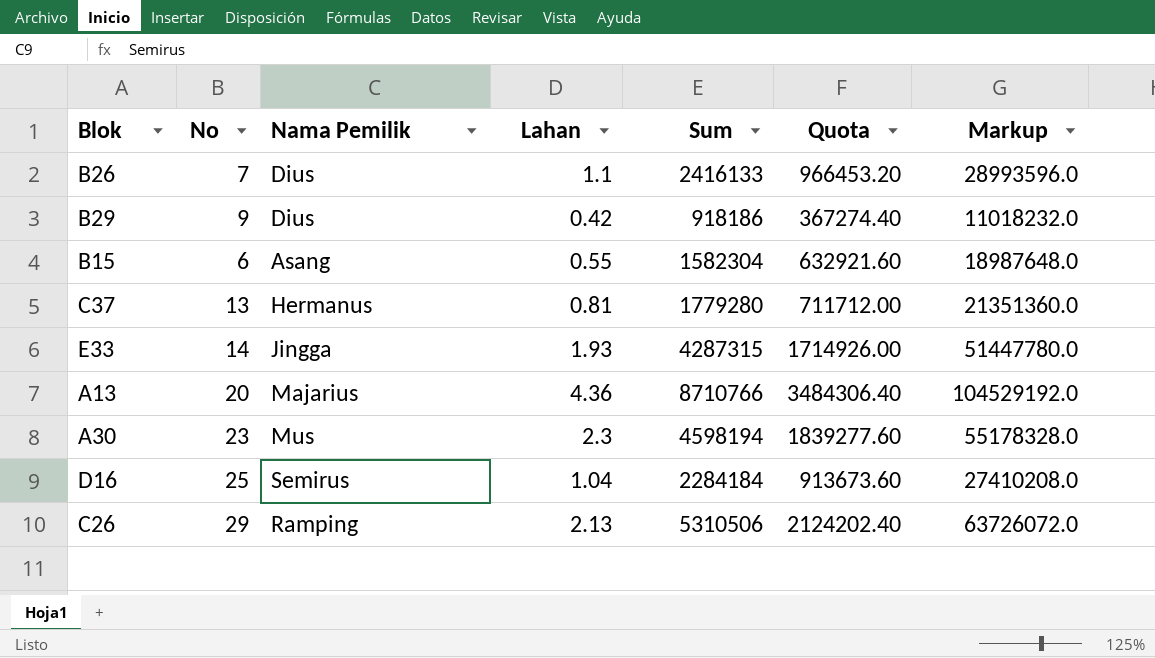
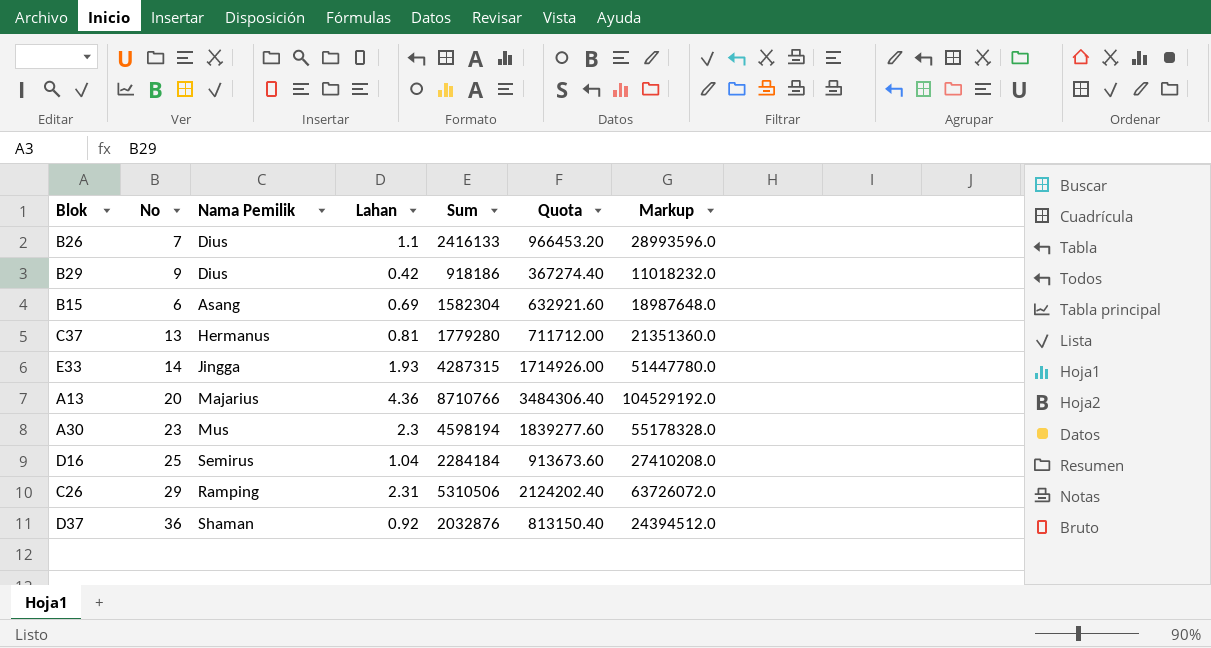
B15 | Lahan: 0.55 -> 0.69
C26 | Lahan: 2.13 -> 2.31
row D37: none -> 36 | Shaman | 0.92 | 2032876 | 813150.40 | 24394512.0

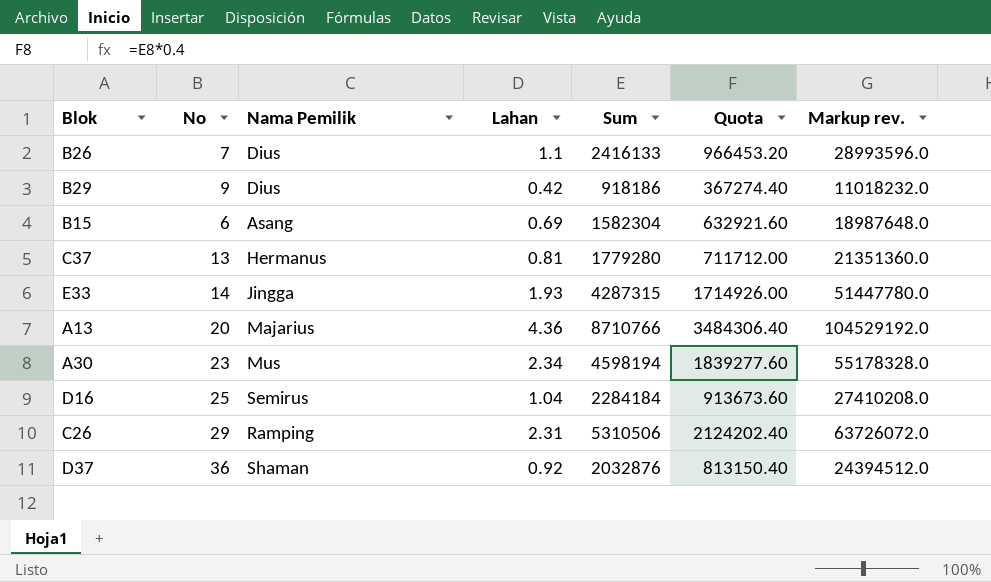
column name: Markup -> Markup rev.
A30 | Lahan: 2.3 -> 2.34

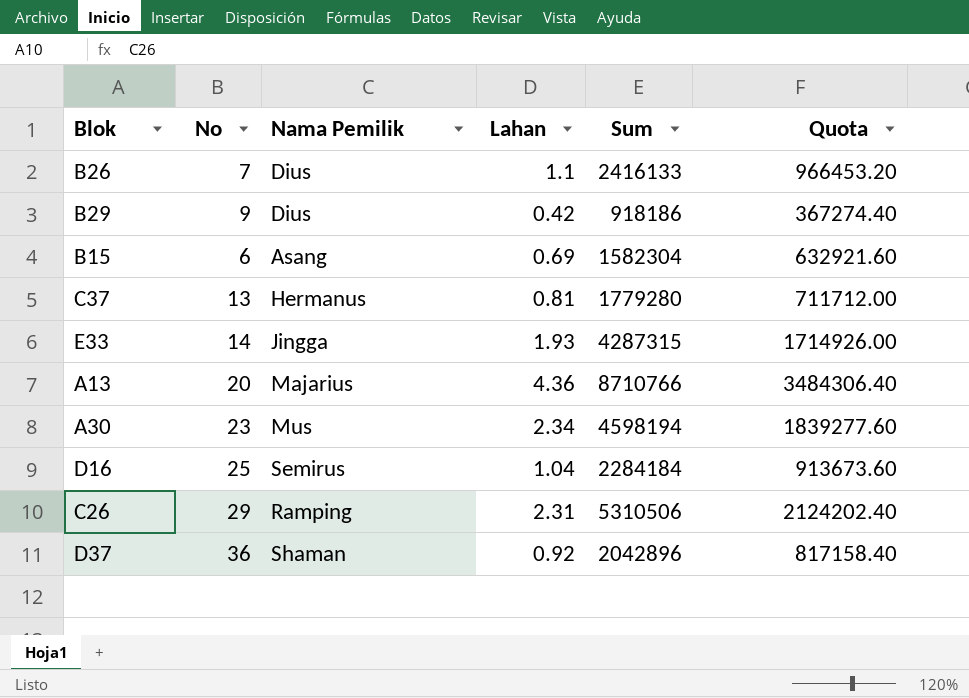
column Markup rev. | formula: [Sum] * 12 -> none
D37 | Sum: 2032876 -> 2042896
D37 | Quota: 813150.40 -> 817158.40

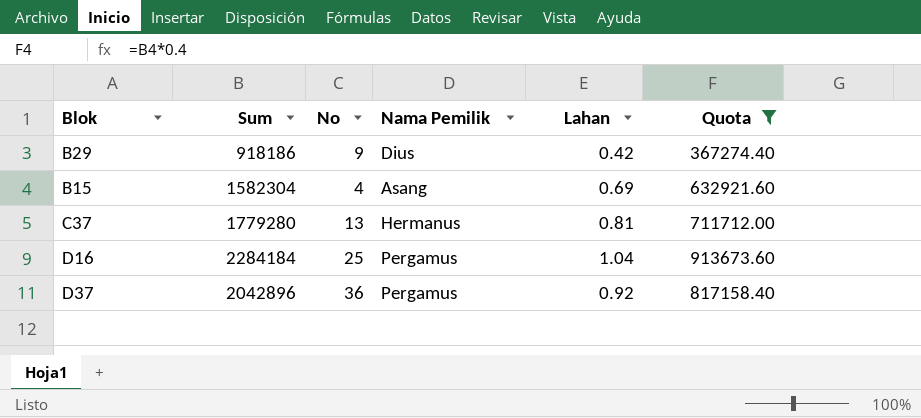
filter: none -> Quota <= 913673.60
column Sum | position: 5 -> 2
B15 | No: 6 -> 4
D16 | Nama Pemilik: Semirus -> Pergamus
D37 | Nama Pemilik: Shaman -> Pergamus

